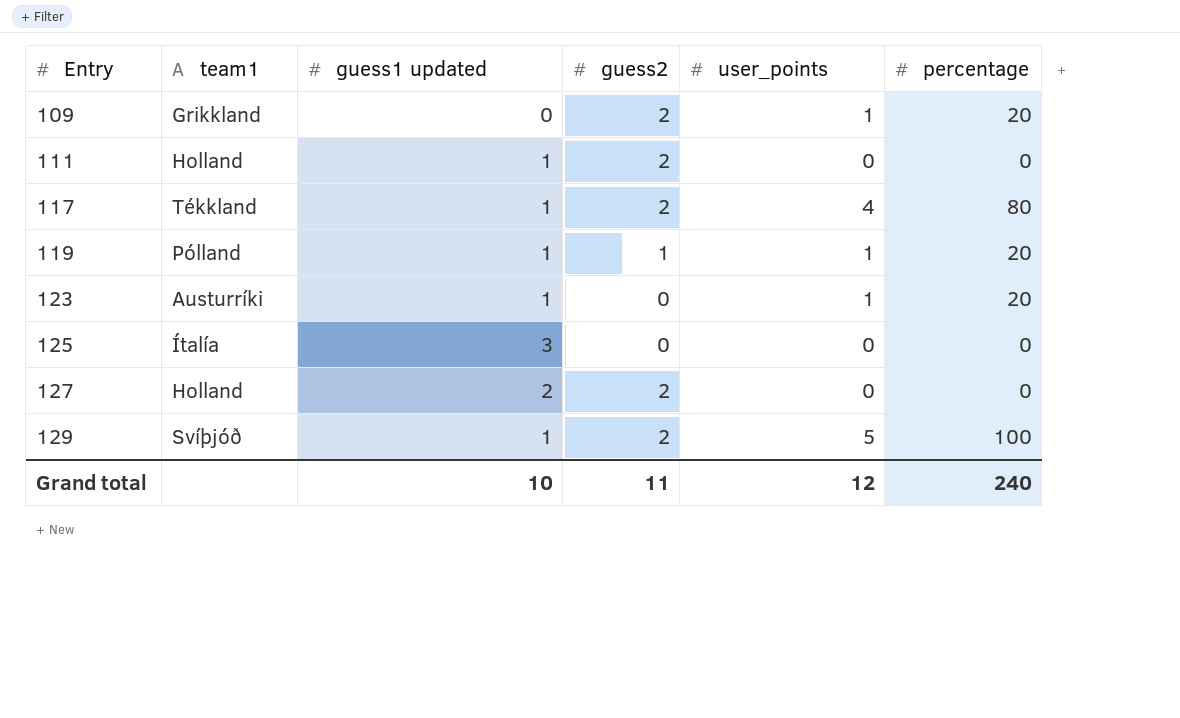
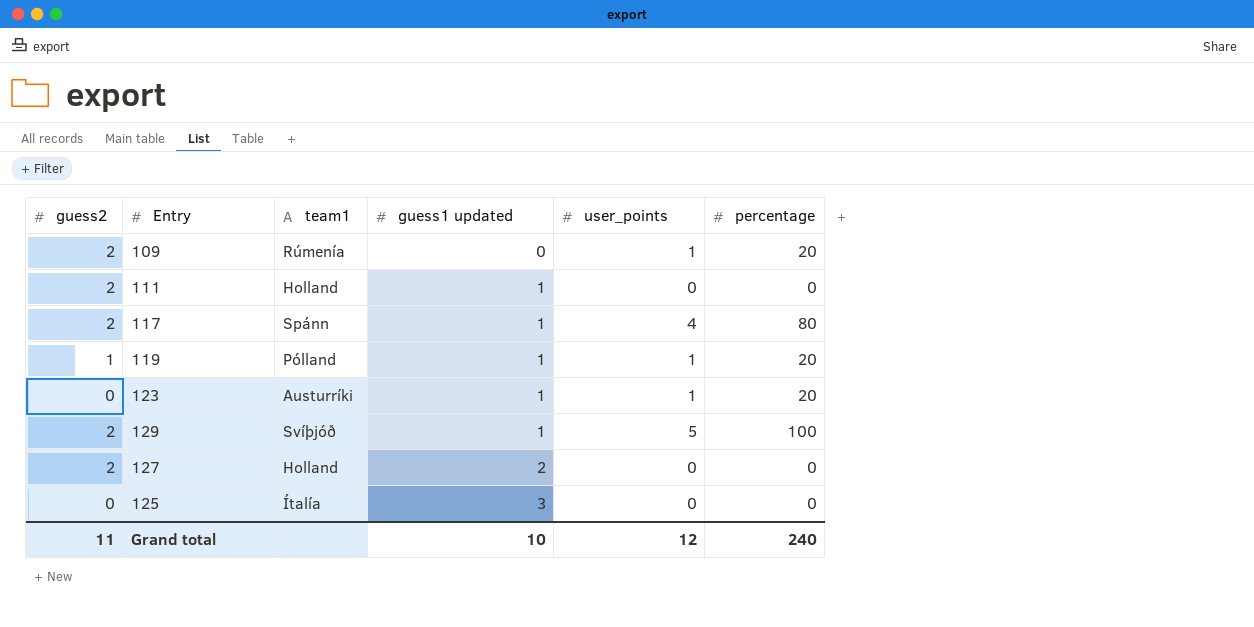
row order: Entry ascending -> guess1 updated ascending
column guess2 | position: 4 -> 1
109 | team1: Grikkland -> Rúmenía
117 | team1: Tékkland -> Spánn

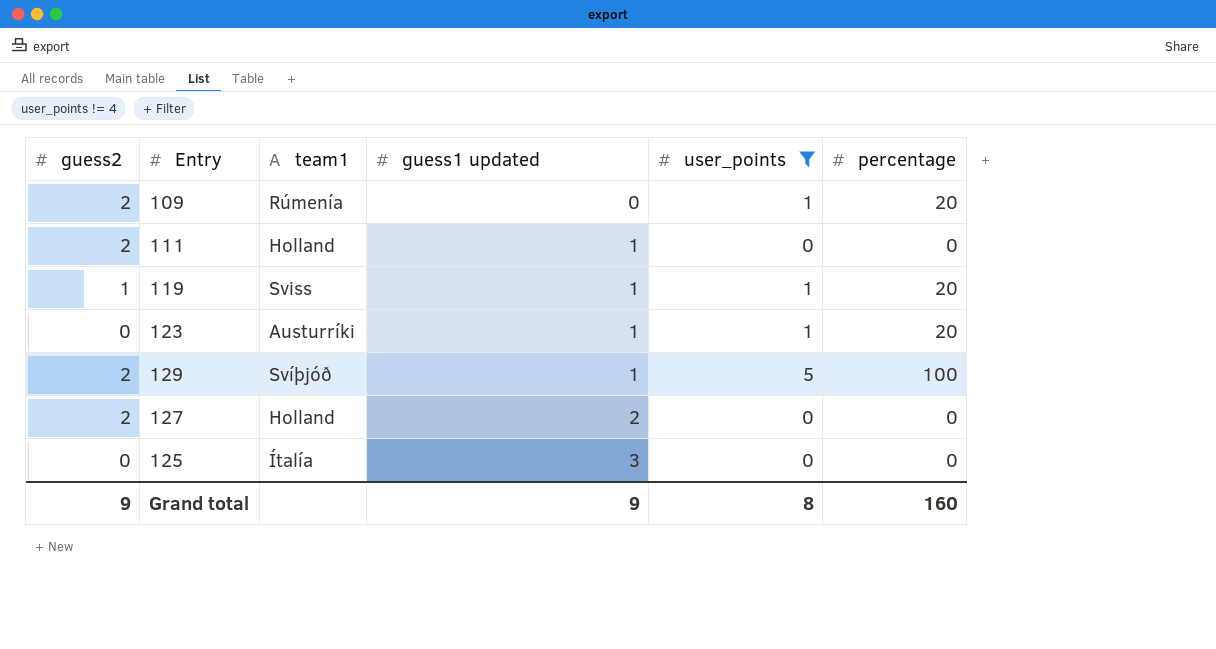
filter: none -> user_points != 4
119 | team1: Pólland -> Sviss
Grand total | guess2: 11 -> 9
Grand total | guess1 updated: 10 -> 9
Grand total | user_points: 12 -> 8
Grand total | percentage: 240 -> 160

